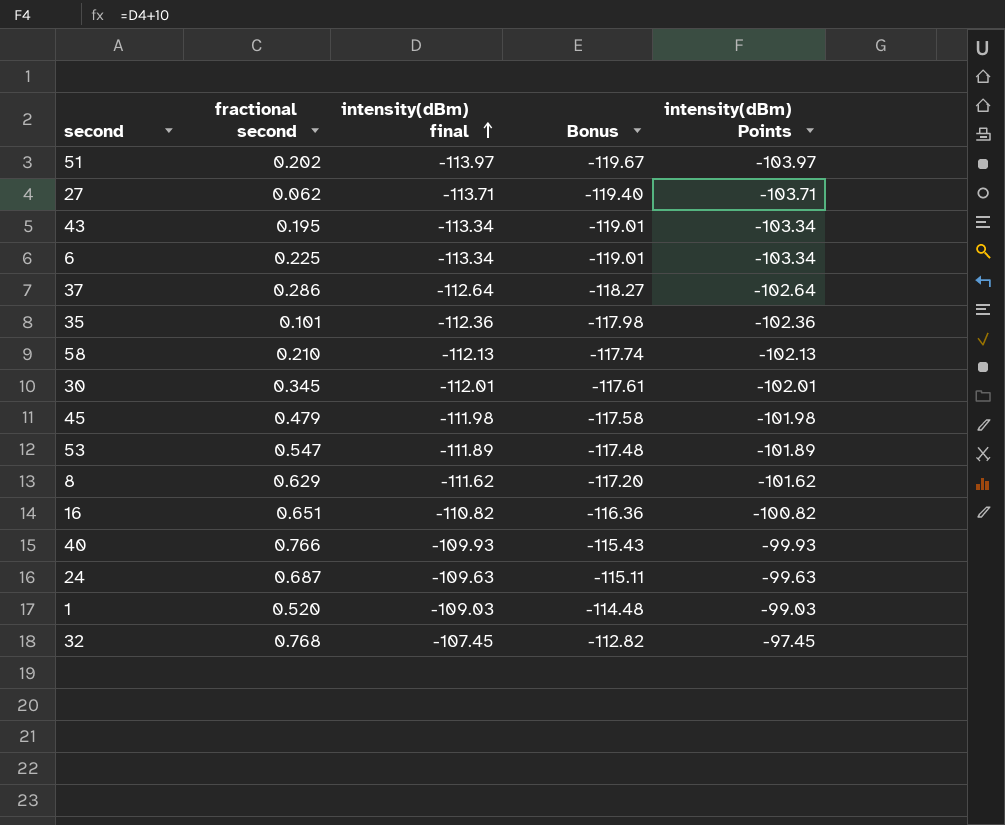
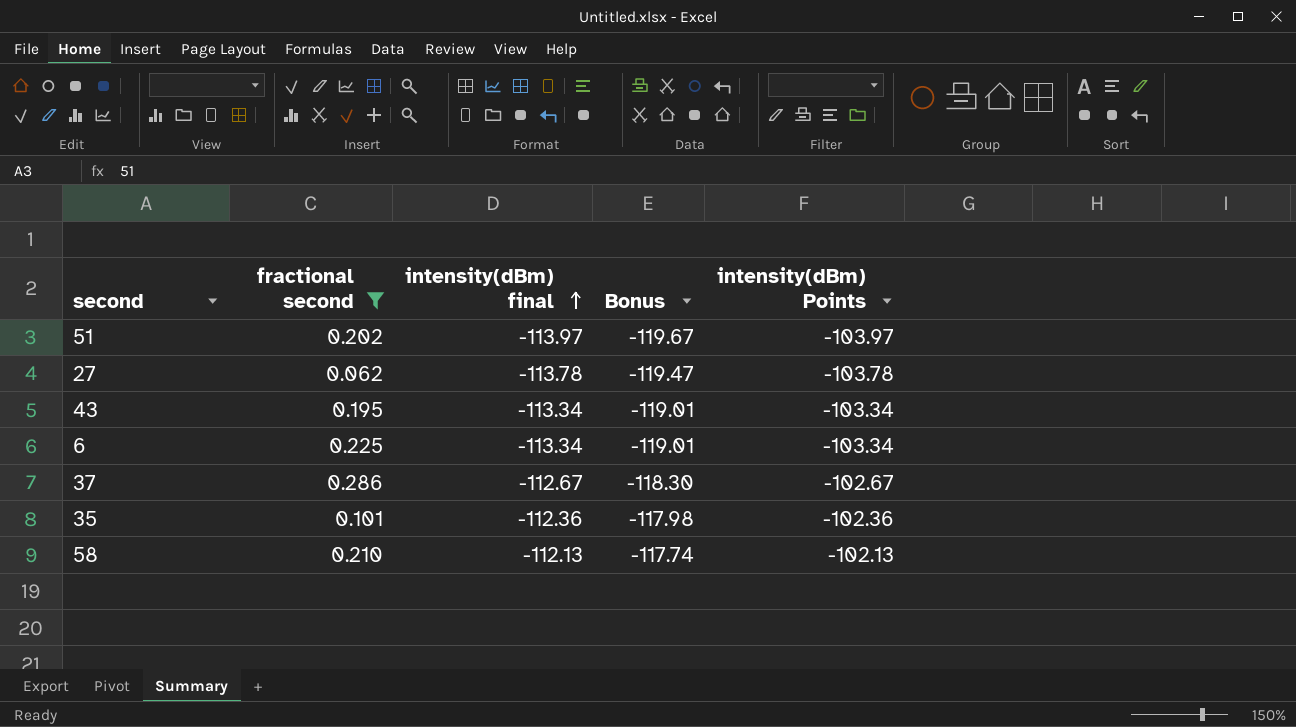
filter: none -> fractional second <= 0.286
27 | intensity(dBm) final: -113.71 -> -113.78
27 | Bonus: -119.40 -> -119.47
27 | intensity(dBm) Points: -103.71 -> -103.78
37 | intensity(dBm) final: -112.64 -> -112.67
37 | Bonus: -118.27 -> -118.30
37 | intensity(dBm) Points: -102.64 -> -102.67

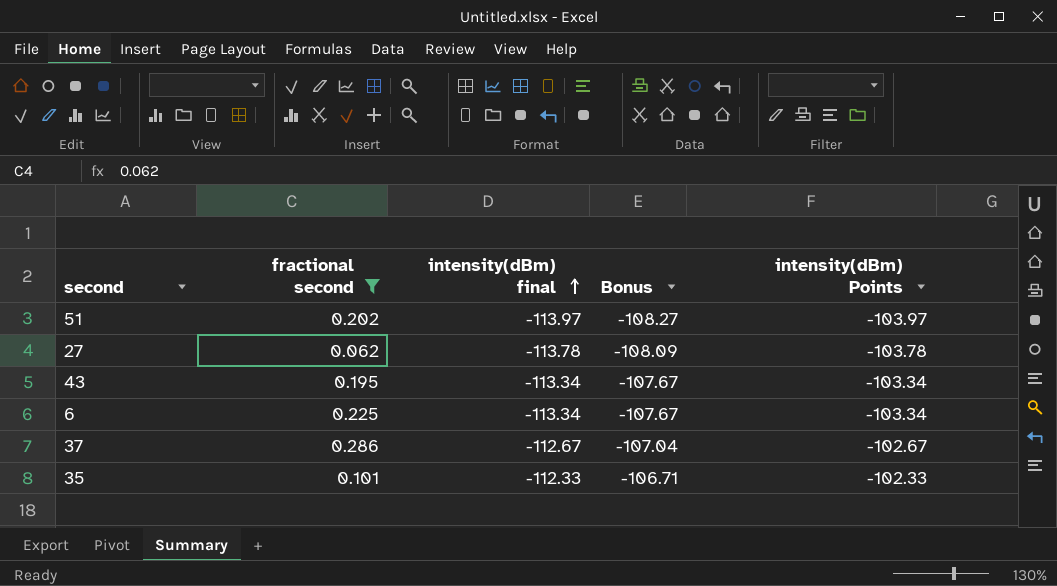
column Bonus | formula: [intensity(dBm) final] * 1.05 -> [intensity(dBm) final] * 0.95
row 58: 0.210 | -112.13 | -117.74 | -102.13 -> none
35 | intensity(dBm) final: -112.36 -> -112.33
35 | intensity(dBm) Points: -102.36 -> -102.33

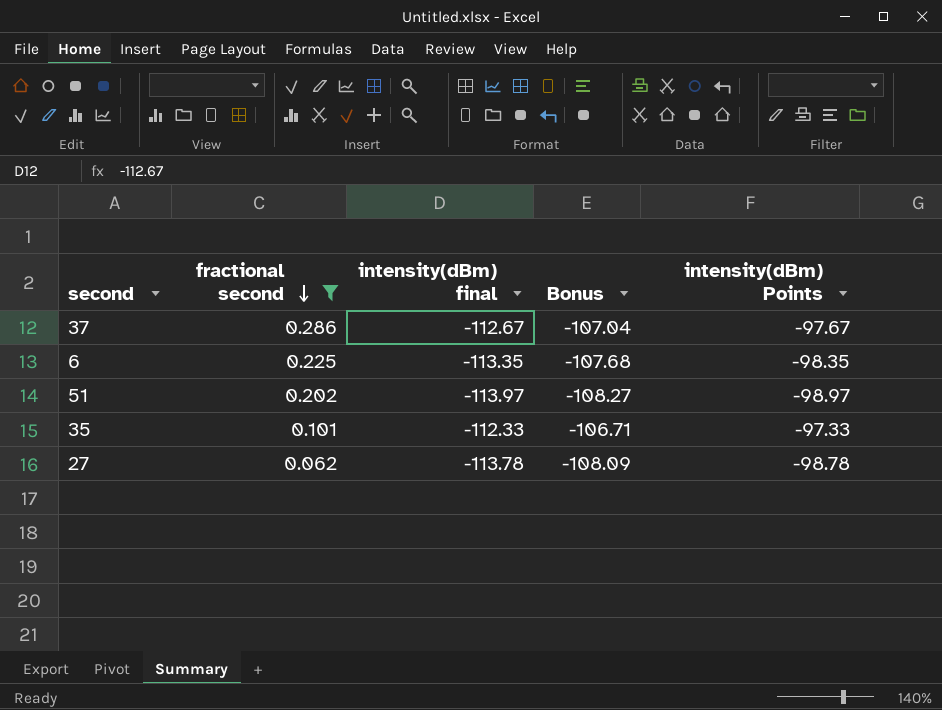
row order: intensity(dBm) final ascending -> fractional second descending
column intensity(dBm) Points | formula: [intensity(dBm) final] + 10 -> [intensity(dBm) final] + 15
row 43: 0.195 | -113.34 | -107.67 | -103.34 -> none
6 | intensity(dBm) final: -113.34 -> -113.35
6 | Bonus: -107.67 -> -107.68

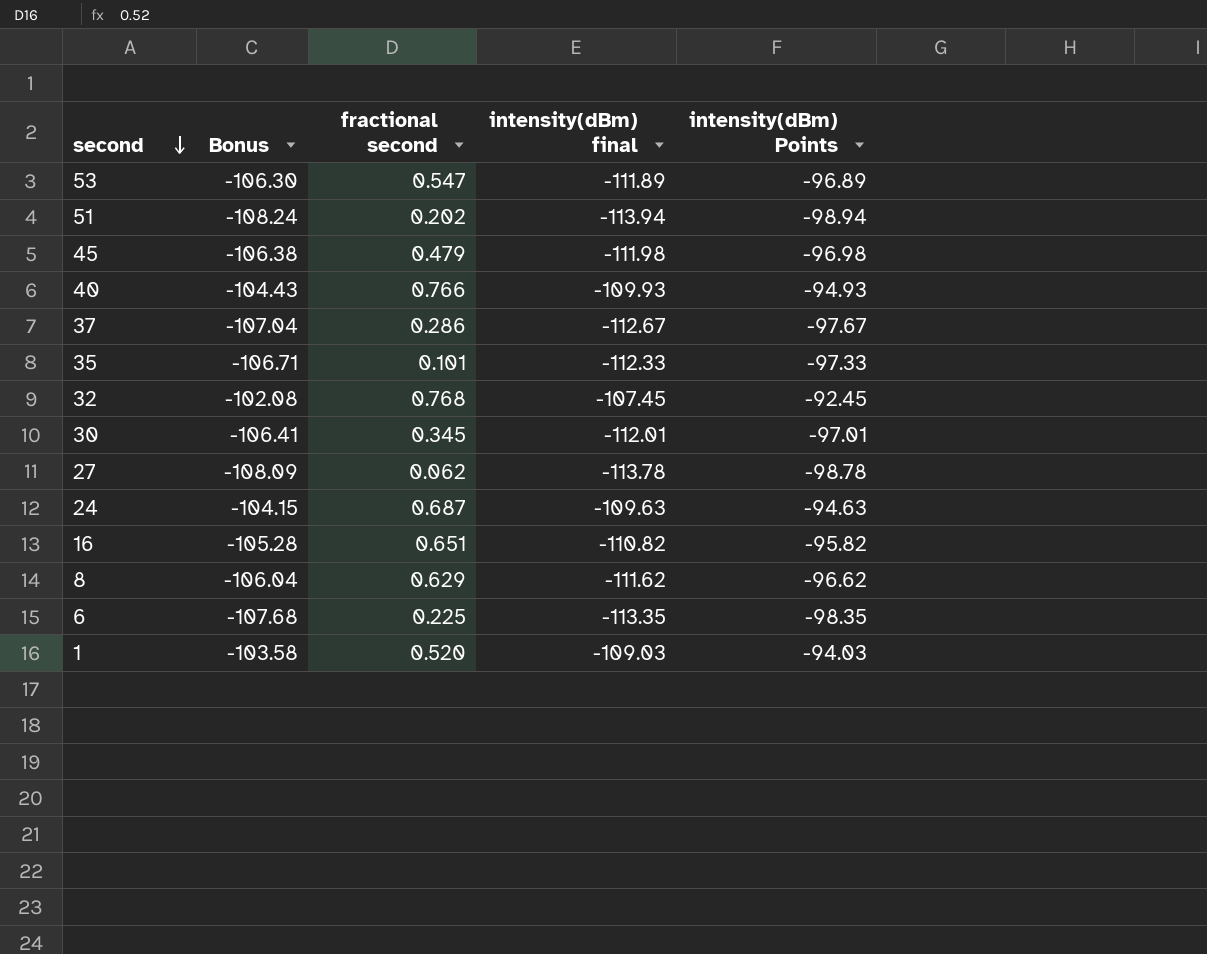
filter: fractional second <= 0.286 -> none
row order: fractional second descending -> second descending
column Bonus | position: 4 -> 2
51 | Bonus: -108.27 -> -108.24
51 | intensity(dBm) final: -113.97 -> -113.94
51 | intensity(dBm) Points: -98.97 -> -98.94

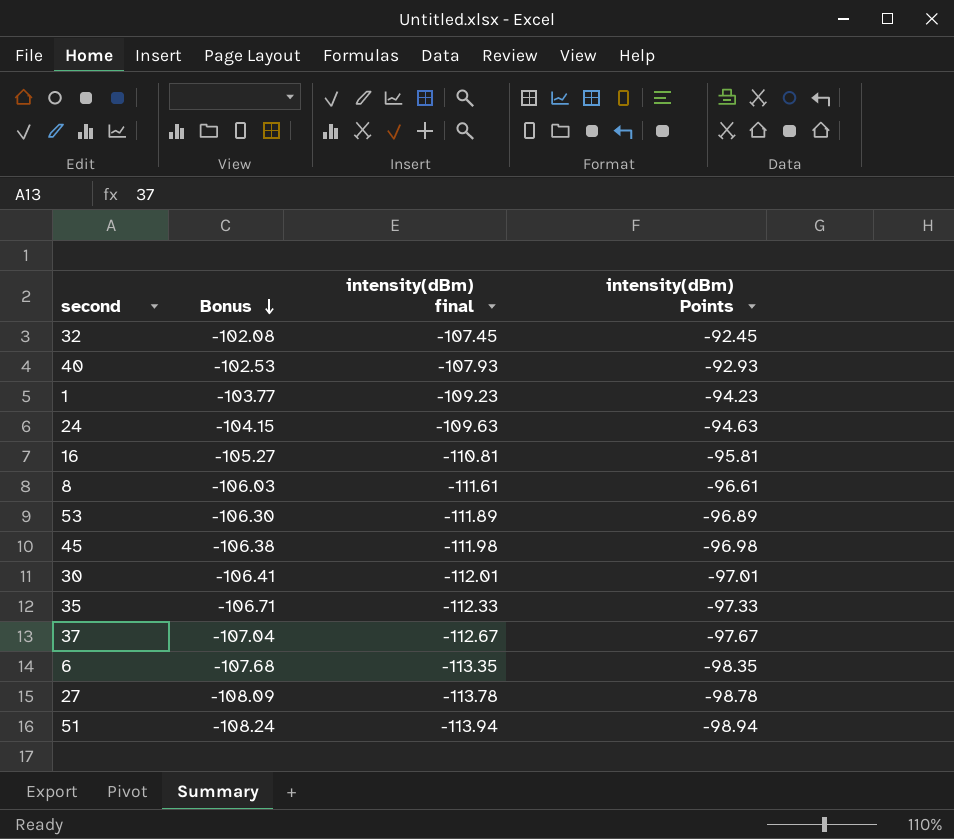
row order: second descending -> Bonus descending
column fractional second | position: 3 -> none
40 | Bonus: -104.43 -> -102.53
40 | intensity(dBm) final: -109.93 -> -107.93
40 | intensity(dBm) Points: -94.93 -> -92.93
1 | Bonus: -103.58 -> -103.77
1 | intensity(dBm) final: -109.03 -> -109.23
1 | intensity(dBm) Points: -94.03 -> -94.23
16 | Bonus: -105.28 -> -105.27
16 | intensity(dBm) final: -110.82 -> -110.81
16 | intensity(dBm) Points: -95.82 -> -95.81
8 | Bonus: -106.04 -> -106.03
8 | intensity(dBm) final: -111.62 -> -111.61
8 | intensity(dBm) Points: -96.62 -> -96.61

